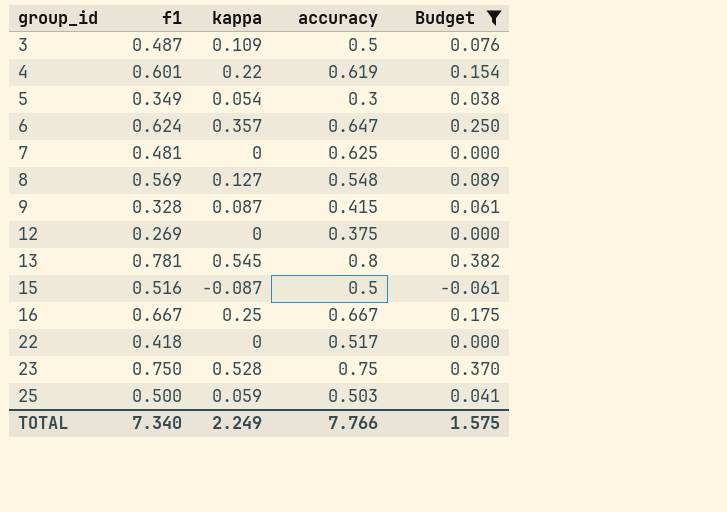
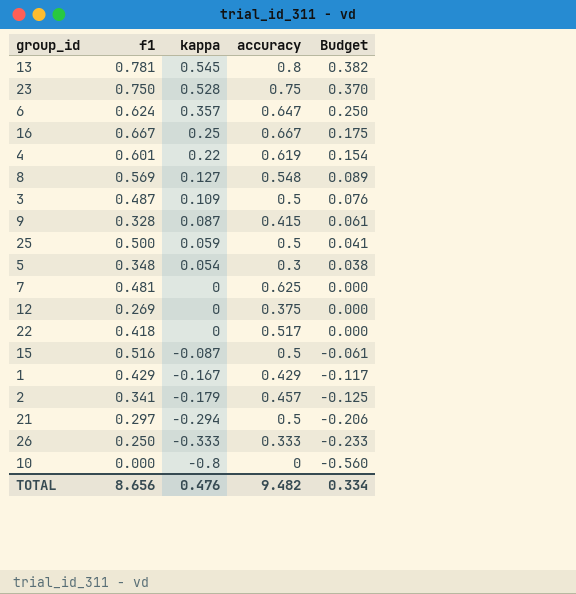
filter: Budget >= -0.061 -> none
row order: group_id ascending -> kappa descending
25 | accuracy: 0.503 -> 0.5
5 | f1: 0.349 -> 0.348
TOTAL | f1: 7.340 -> 8.656
TOTAL | kappa: 2.249 -> 0.476
TOTAL | accuracy: 7.766 -> 9.482
TOTAL | Budget: 1.575 -> 0.334

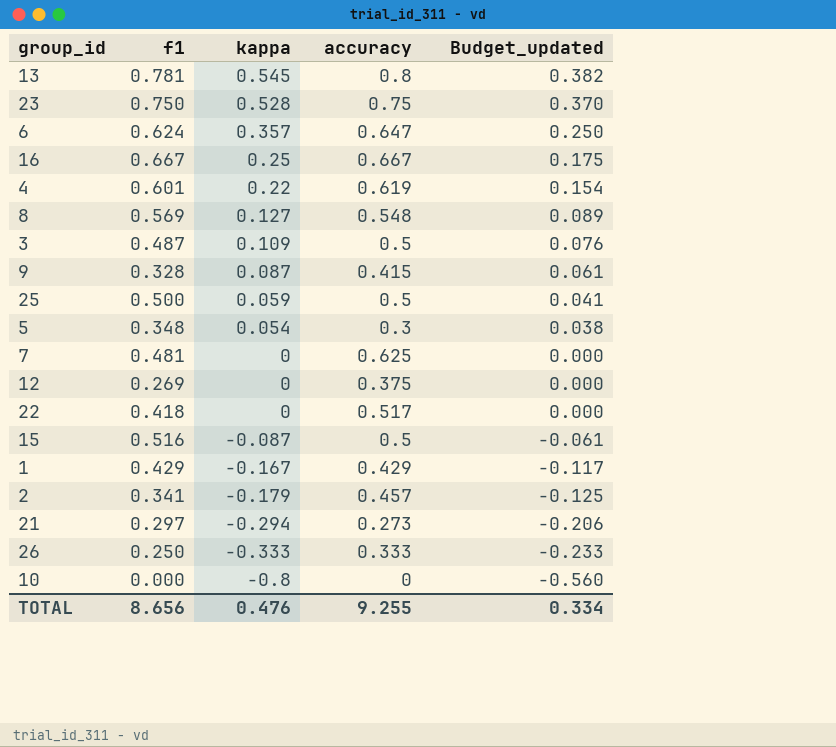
column name: Budget -> Budget_updated
21 | accuracy: 0.5 -> 0.273
TOTAL | accuracy: 9.482 -> 9.255

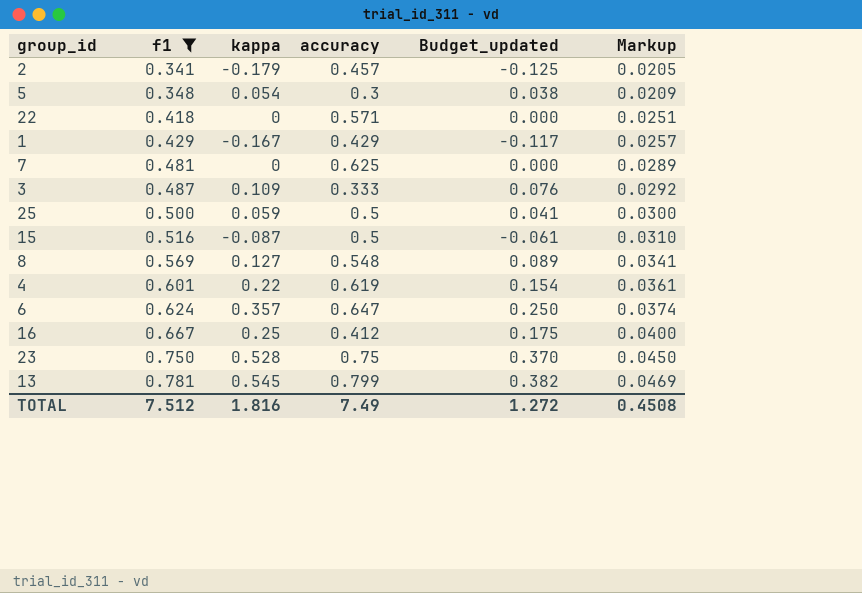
filter: none -> f1 >= 0.341
row order: kappa descending -> f1 ascending
column Markup | formula: none -> [f1] * 0.06
22 | accuracy: 0.517 -> 0.571
3 | accuracy: 0.5 -> 0.333
16 | accuracy: 0.667 -> 0.412
13 | accuracy: 0.8 -> 0.799
TOTAL | f1: 8.656 -> 7.512
TOTAL | kappa: 0.476 -> 1.816
TOTAL | accuracy: 9.255 -> 7.49
TOTAL | Budget_updated: 0.334 -> 1.272

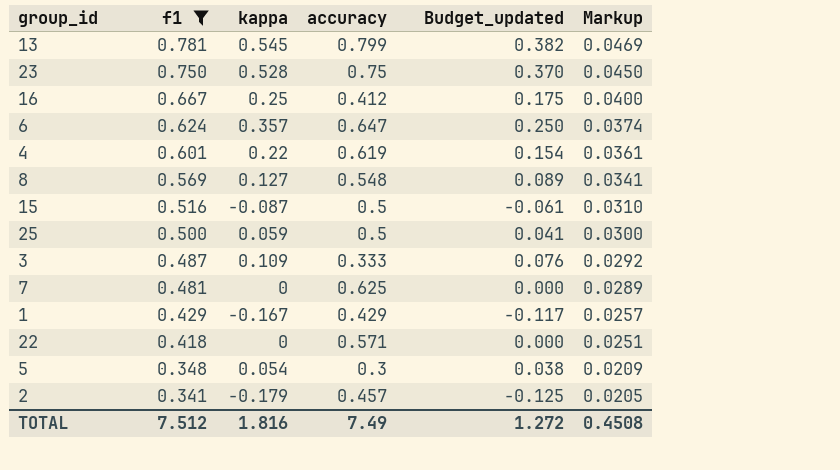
row order: f1 ascending -> f1 descending

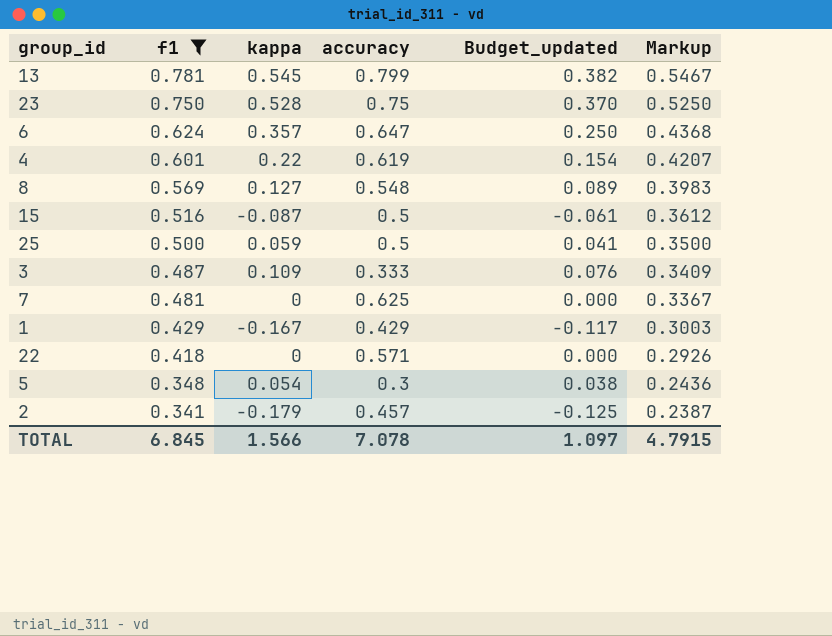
column Markup | formula: [f1] * 0.06 -> [f1] * 0.7
row 16: 0.667 | 0.25 | 0.412 | 0.175 | 0.0400 -> none
TOTAL | f1: 7.512 -> 6.845
TOTAL | kappa: 1.816 -> 1.566
TOTAL | accuracy: 7.49 -> 7.078
TOTAL | Budget_updated: 1.272 -> 1.097
TOTAL | Markup: 0.4508 -> 4.7915

